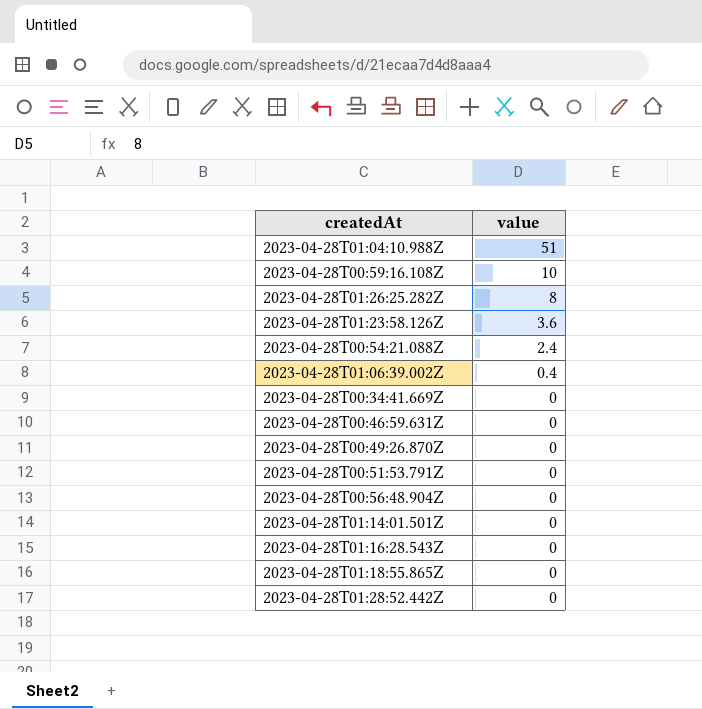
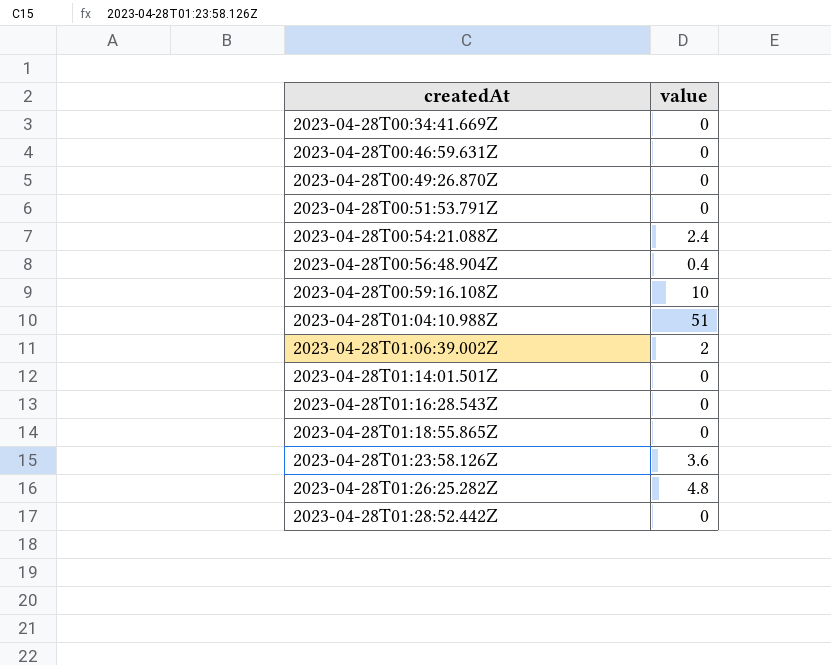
row order: value descending -> createdAt ascending
2023-04-28T00:56:48.904Z | value: 0 -> 0.4
2023-04-28T01:06:39.002Z | value: 0.4 -> 2
2023-04-28T01:26:25.282Z | value: 8 -> 4.8

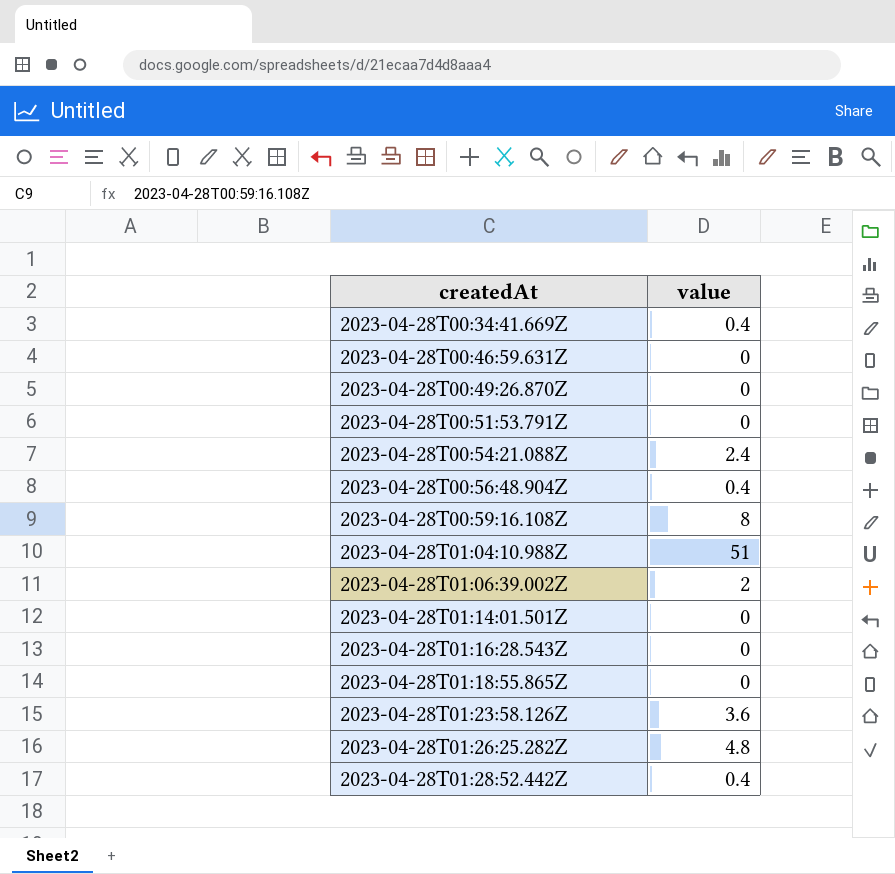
2023-04-28T00:34:41.669Z | value: 0 -> 0.4
2023-04-28T00:59:16.108Z | value: 10 -> 8
2023-04-28T01:28:52.442Z | value: 0 -> 0.4

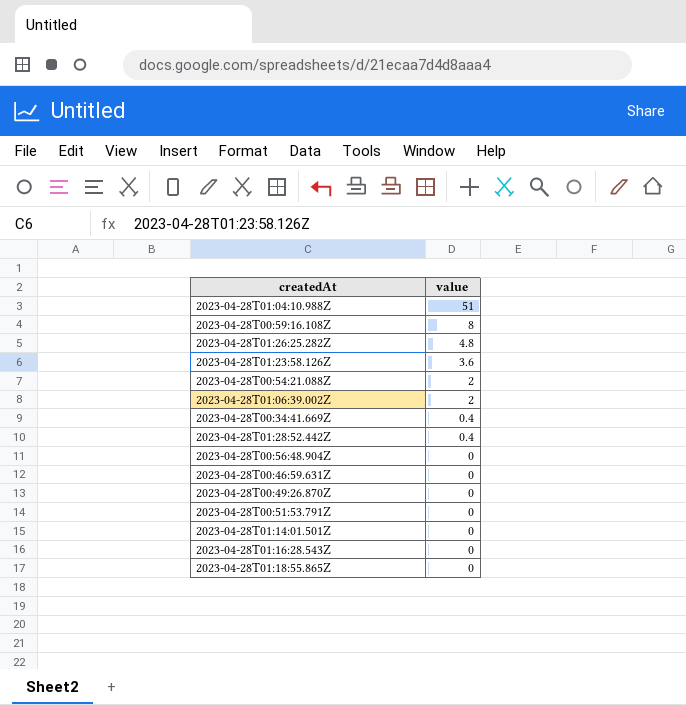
row order: createdAt ascending -> value descending
2023-04-28T00:54:21.088Z | value: 2.4 -> 2
2023-04-28T00:56:48.904Z | value: 0.4 -> 0

